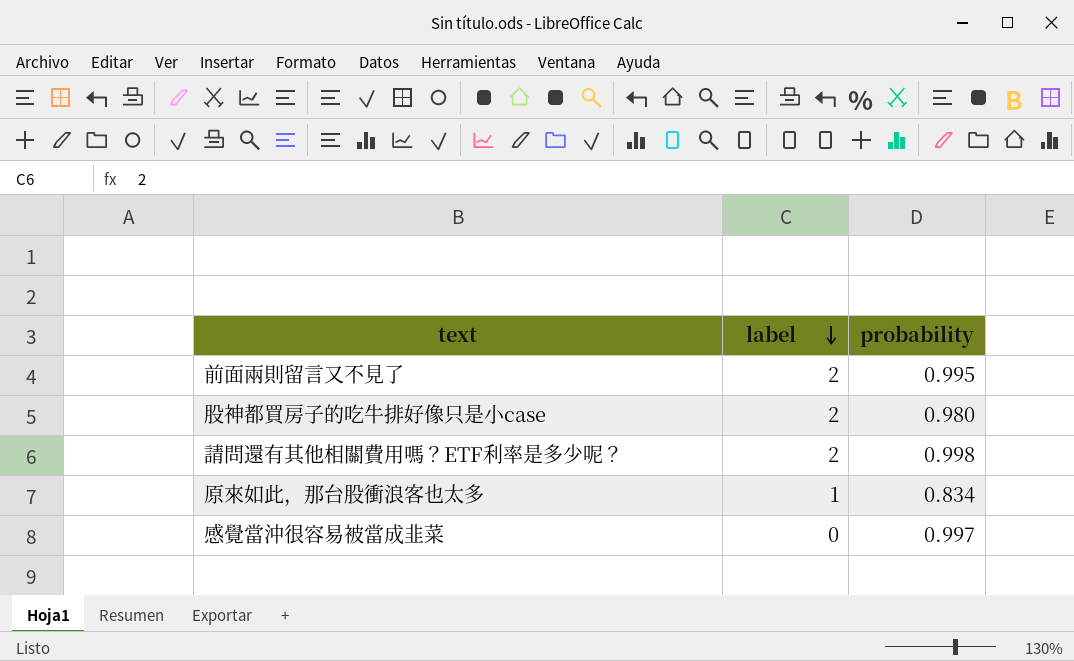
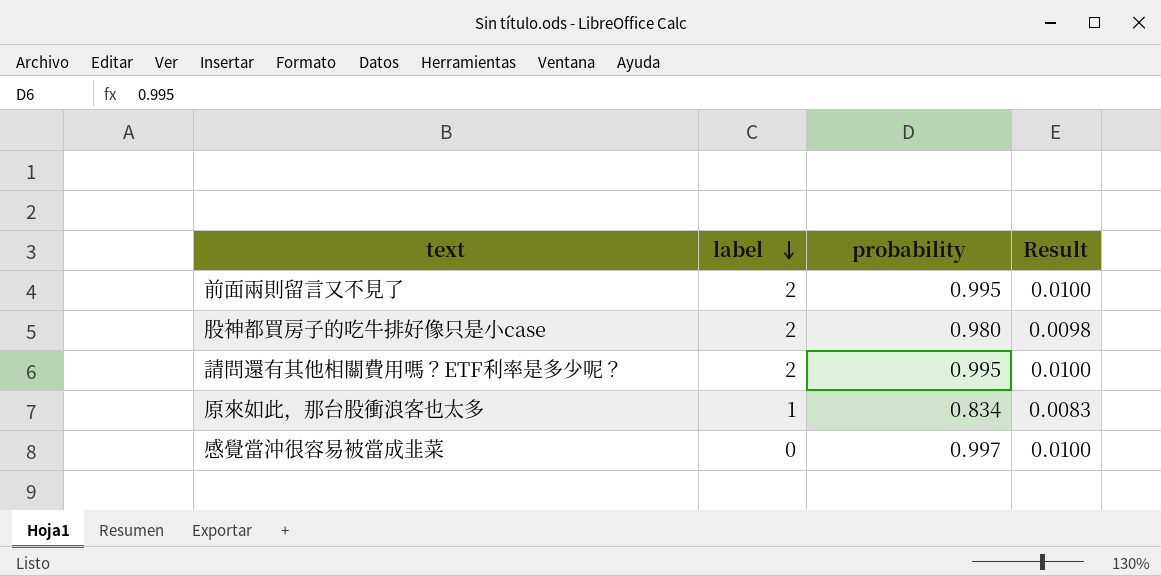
column Result | formula: none -> [probability] * 0.01
請問還有其他相關費用嗎？ETF利率是多少呢？ | probability: 0.998 -> 0.995

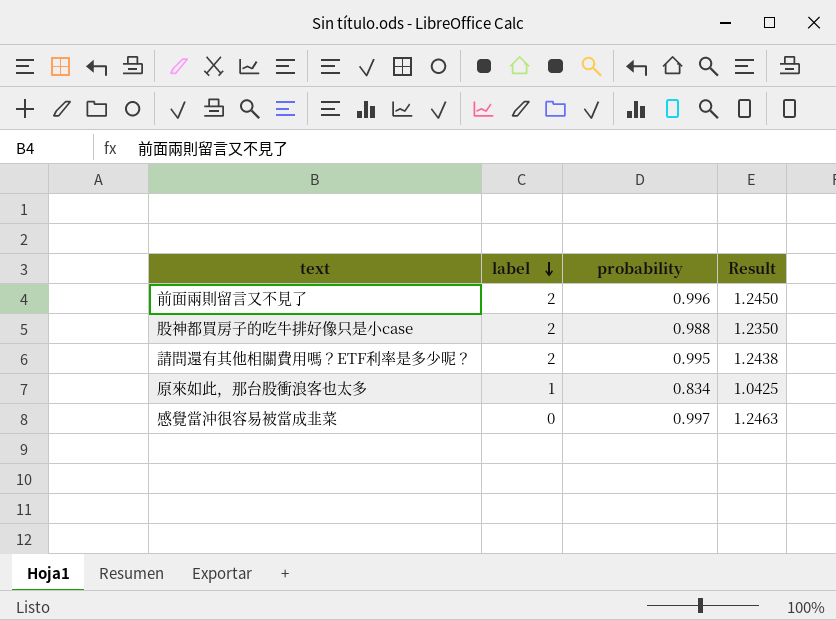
column Result | formula: [probability] * 0.01 -> [probability] * 1.25
前面兩則留言又不見了 | probability: 0.995 -> 0.996
股神都買房子的吃牛排好像只是小case | probability: 0.980 -> 0.988

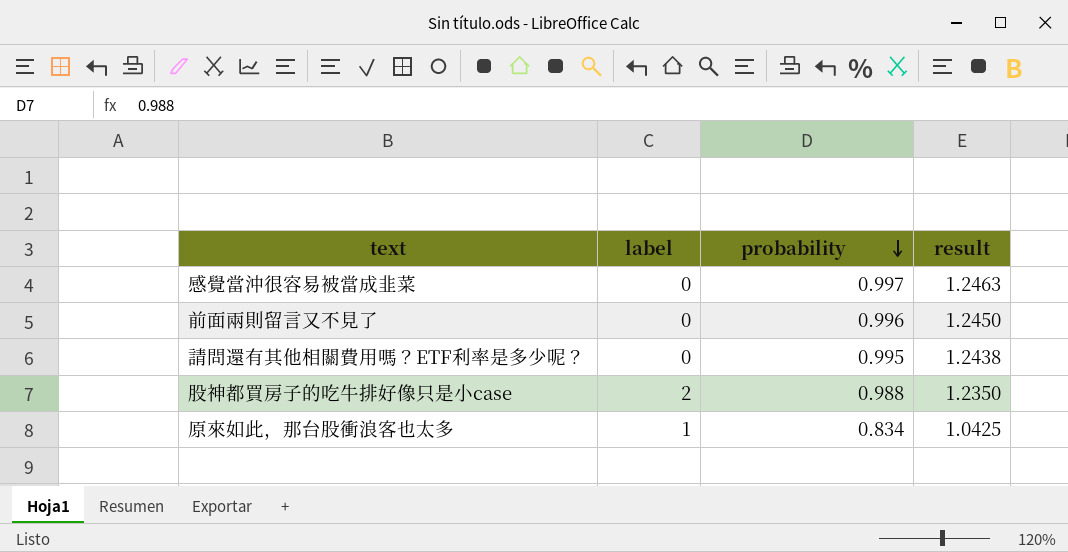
row order: label descending -> probability descending
column name: Result -> result
前面兩則留言又不見了 | label: 2 -> 0
請問還有其他相關費用嗎？ETF利率是多少呢？ | label: 2 -> 0

